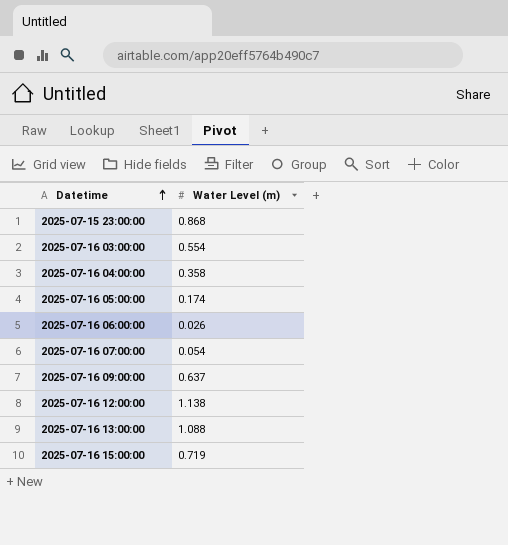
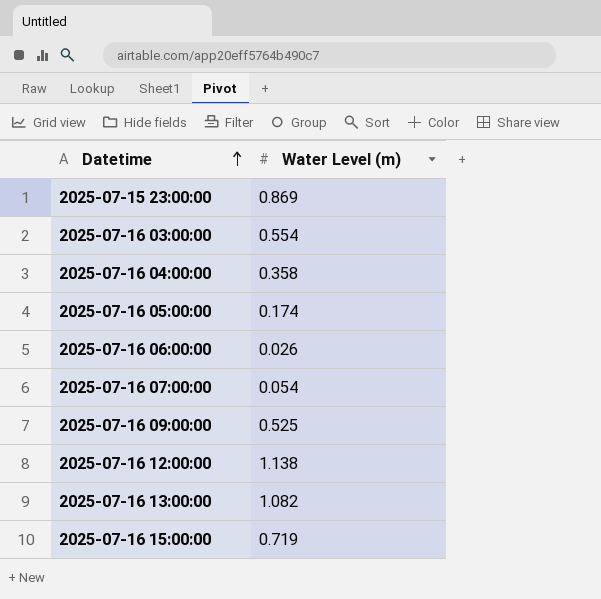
2025-07-15 23:00:00 | Water Level (m): 0.868 -> 0.869
2025-07-16 09:00:00 | Water Level (m): 0.637 -> 0.525
2025-07-16 13:00:00 | Water Level (m): 1.088 -> 1.082

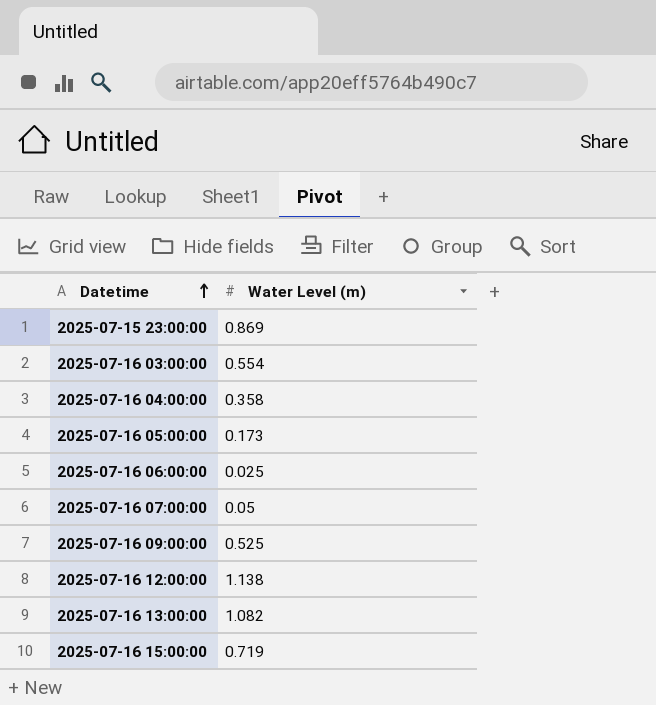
2025-07-16 05:00:00 | Water Level (m): 0.174 -> 0.173
2025-07-16 06:00:00 | Water Level (m): 0.026 -> 0.025
2025-07-16 07:00:00 | Water Level (m): 0.054 -> 0.05

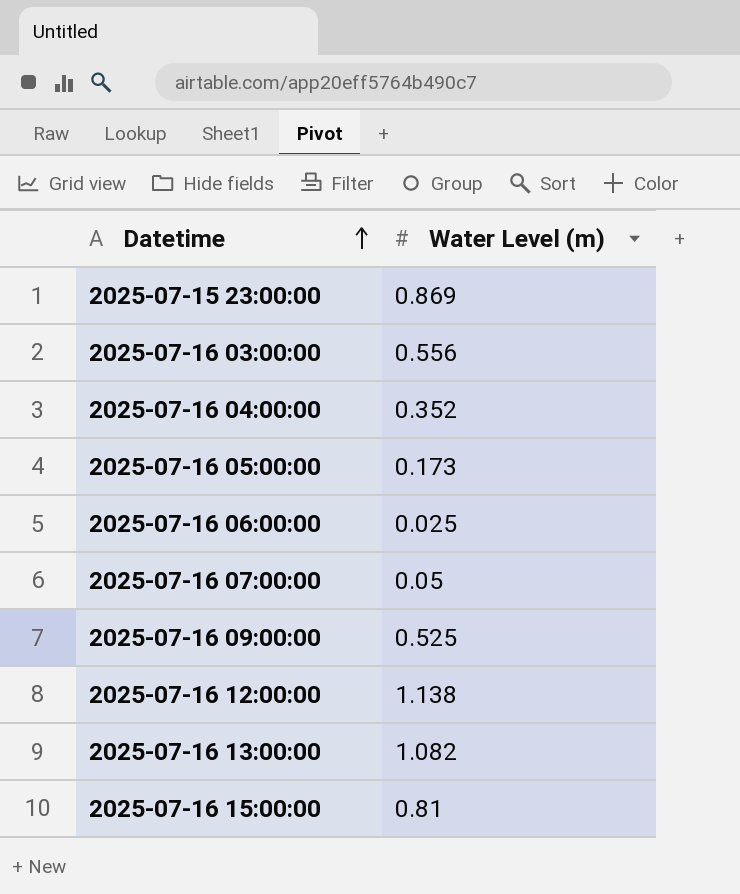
2025-07-16 03:00:00 | Water Level (m): 0.554 -> 0.556
2025-07-16 04:00:00 | Water Level (m): 0.358 -> 0.352
2025-07-16 15:00:00 | Water Level (m): 0.719 -> 0.81

